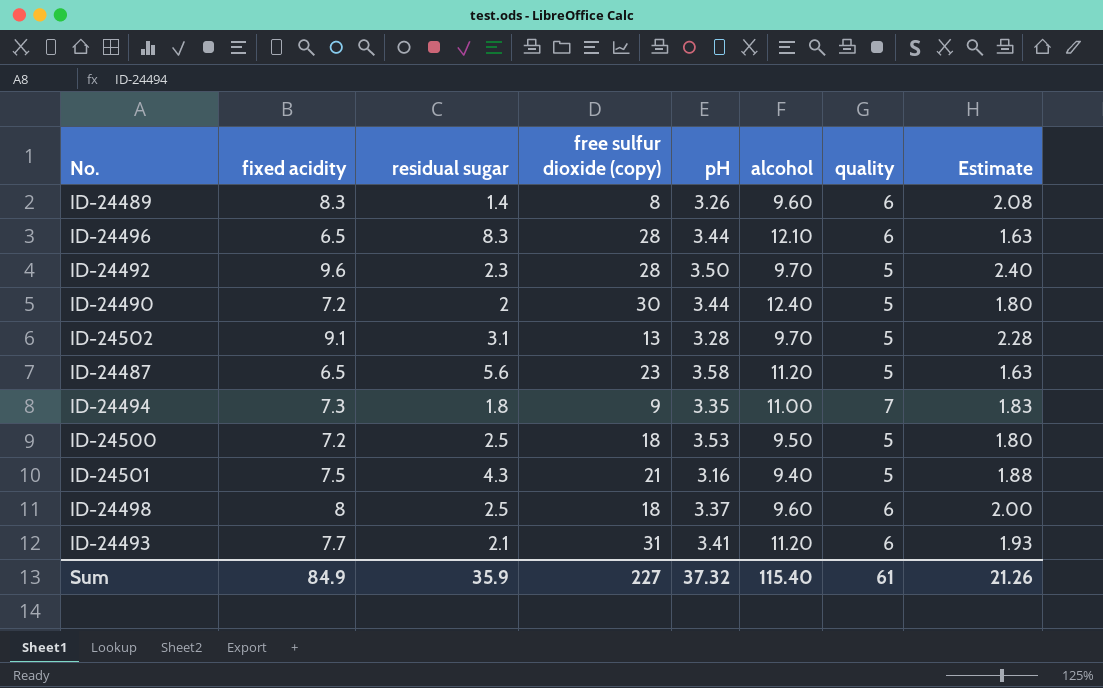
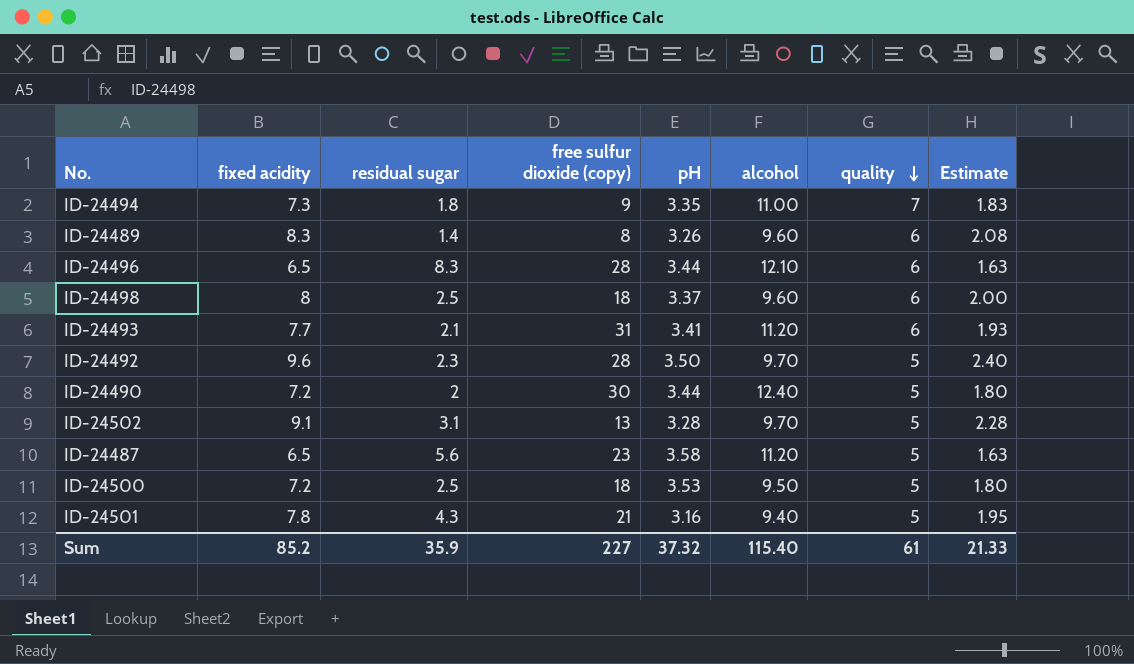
row order: none -> quality descending
ID-24501 | fixed acidity: 7.5 -> 7.8
ID-24501 | Estimate: 1.88 -> 1.95
Sum | fixed acidity: 84.9 -> 85.2
Sum | Estimate: 21.26 -> 21.33

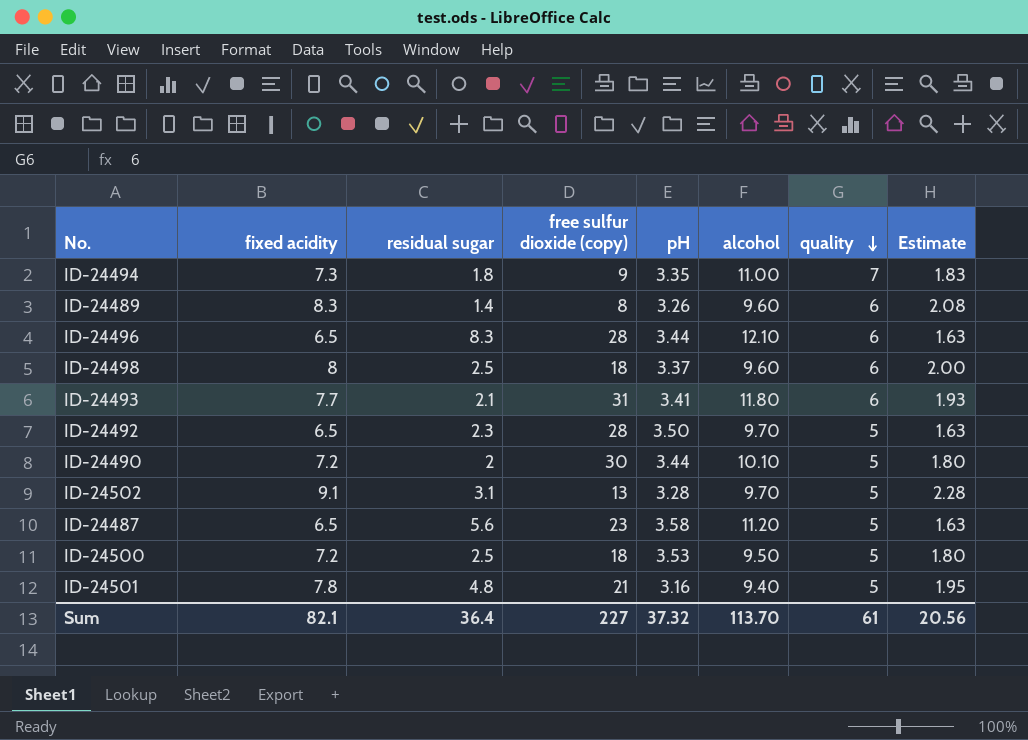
ID-24493 | alcohol: 11.20 -> 11.80
ID-24492 | fixed acidity: 9.6 -> 6.5
ID-24492 | Estimate: 2.40 -> 1.63
ID-24490 | alcohol: 12.40 -> 10.10
ID-24501 | residual sugar: 4.3 -> 4.8
Sum | fixed acidity: 85.2 -> 82.1
Sum | residual sugar: 35.9 -> 36.4
Sum | alcohol: 115.40 -> 113.70
Sum | Estimate: 21.33 -> 20.56

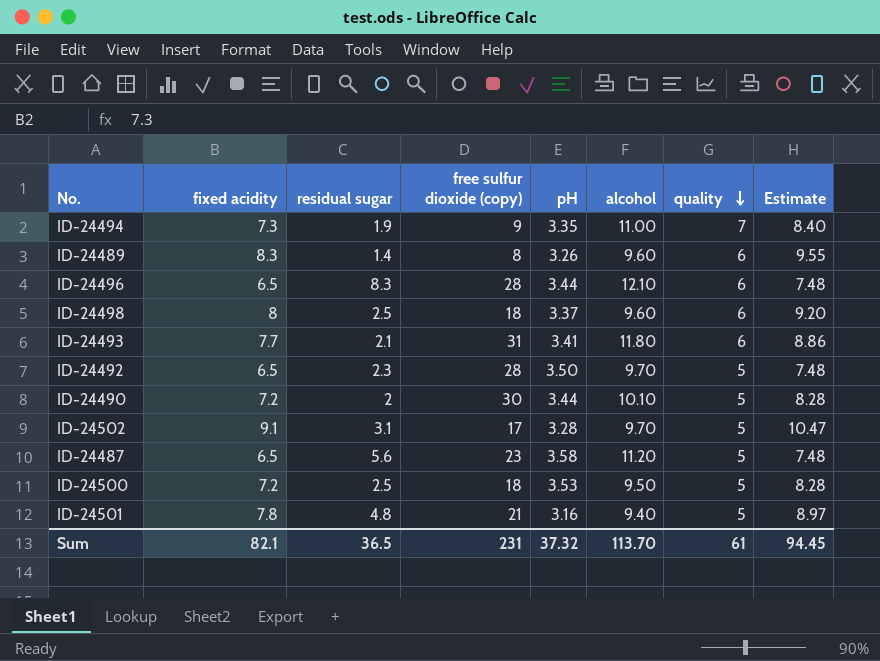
column Estimate | formula: [fixed acidity] * 0.25 -> [fixed acidity] * 1.15
ID-24494 | residual sugar: 1.8 -> 1.9
ID-24502 | free sulfur dioxide (copy): 13 -> 17
Sum | residual sugar: 36.4 -> 36.5
Sum | free sulfur dioxide (copy): 227 -> 231
Sum | Estimate: 20.56 -> 94.45

